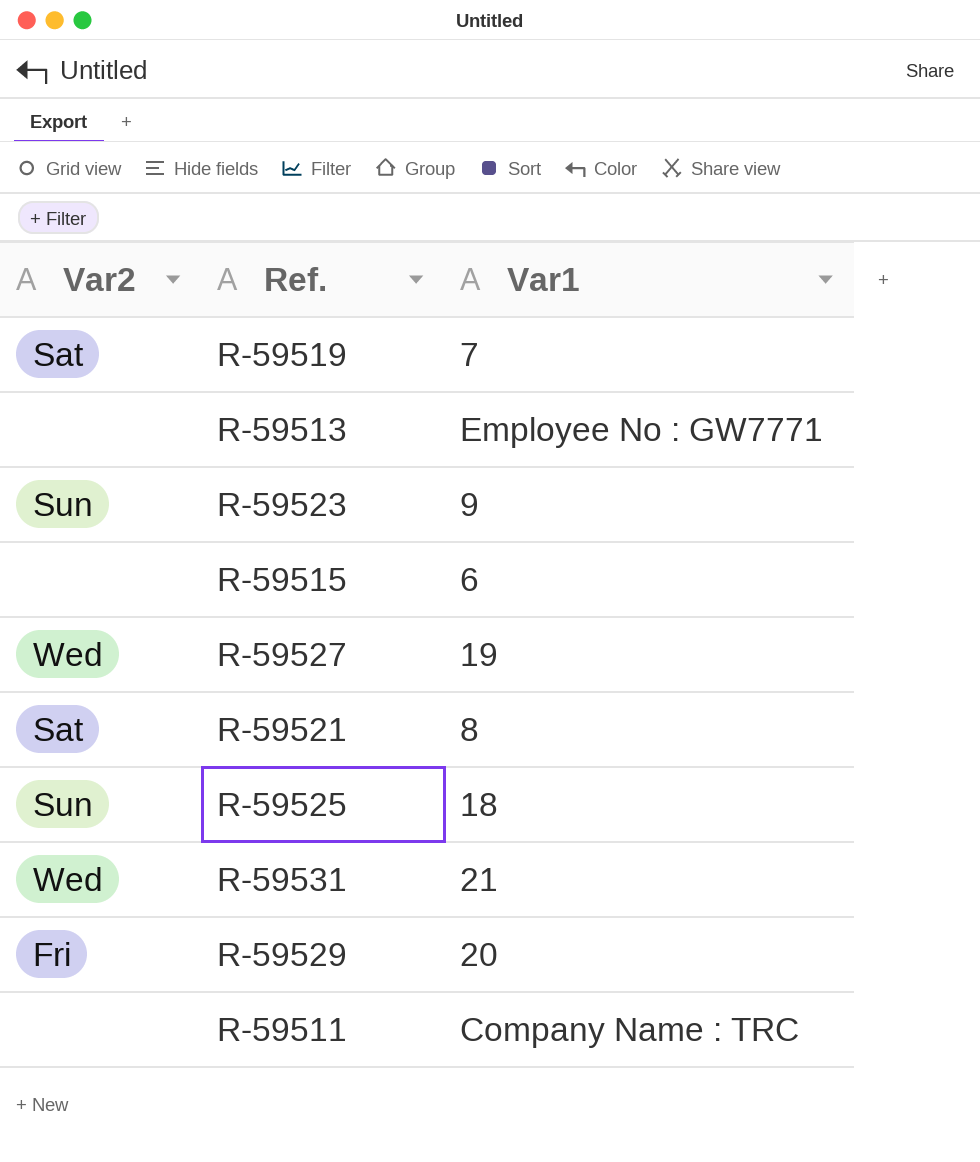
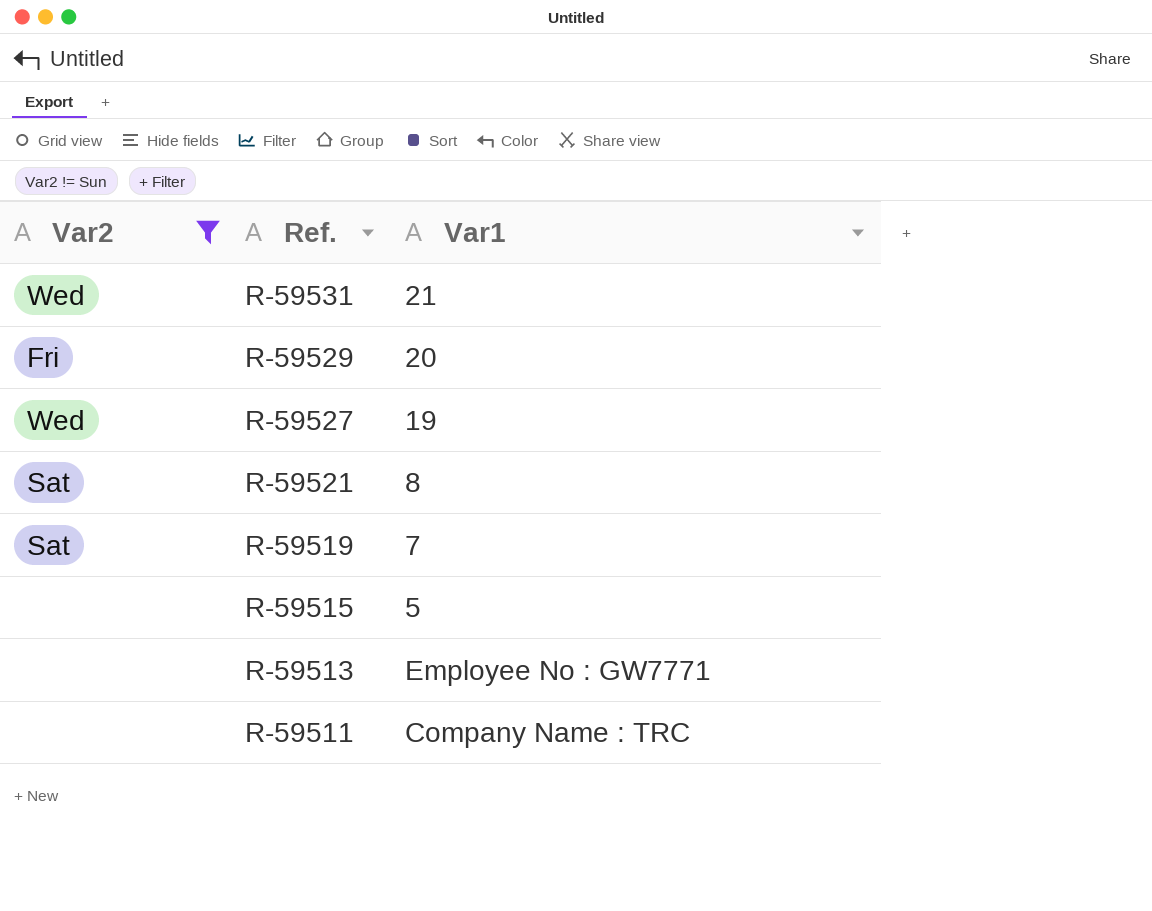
filter: none -> Var2 != Sun
row order: none -> Ref. descending
R-59515 | Var1: 6 -> 5

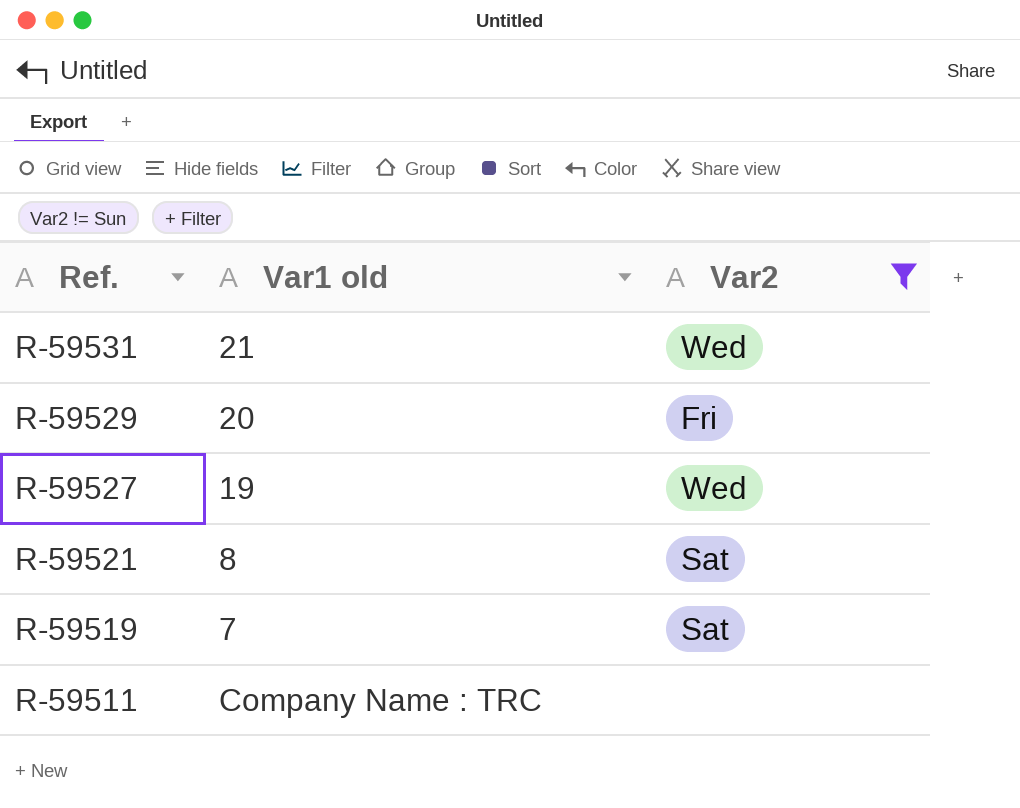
column name: Var1 -> Var1 old
column Var2 | position: 1 -> 3
row R-59515: none | 5 -> none
row R-59513: none | Employee No : GW7771 -> none

